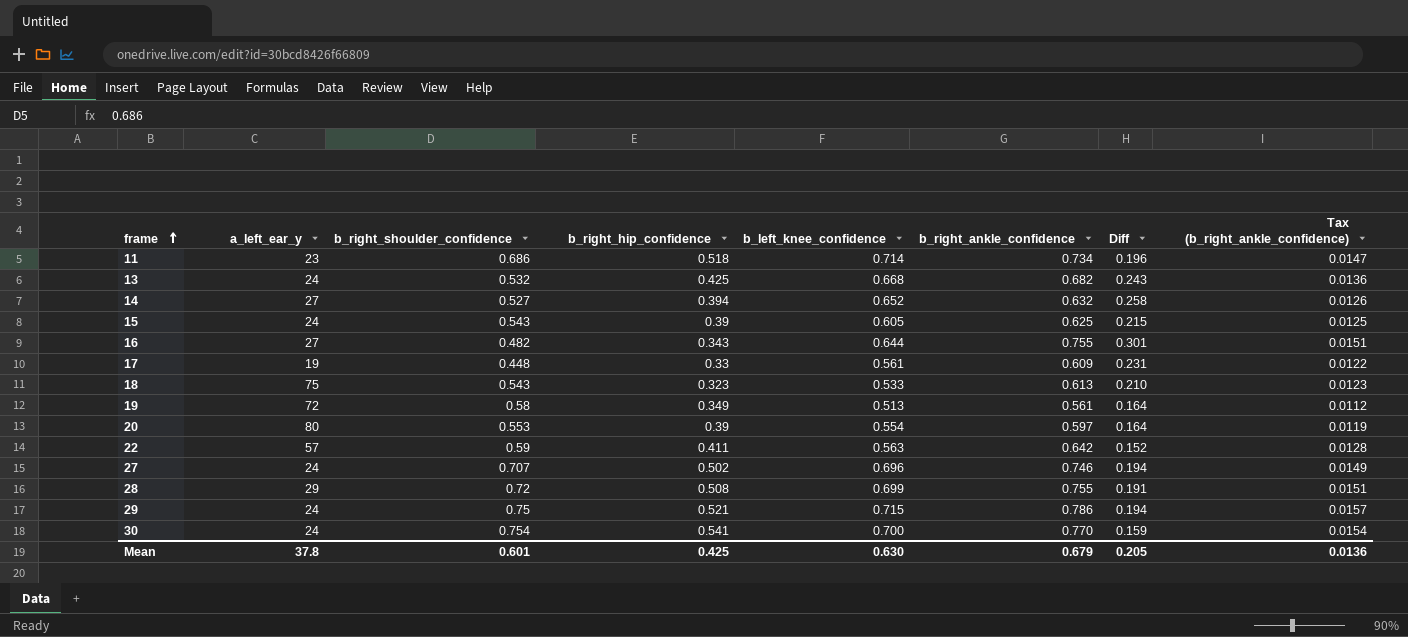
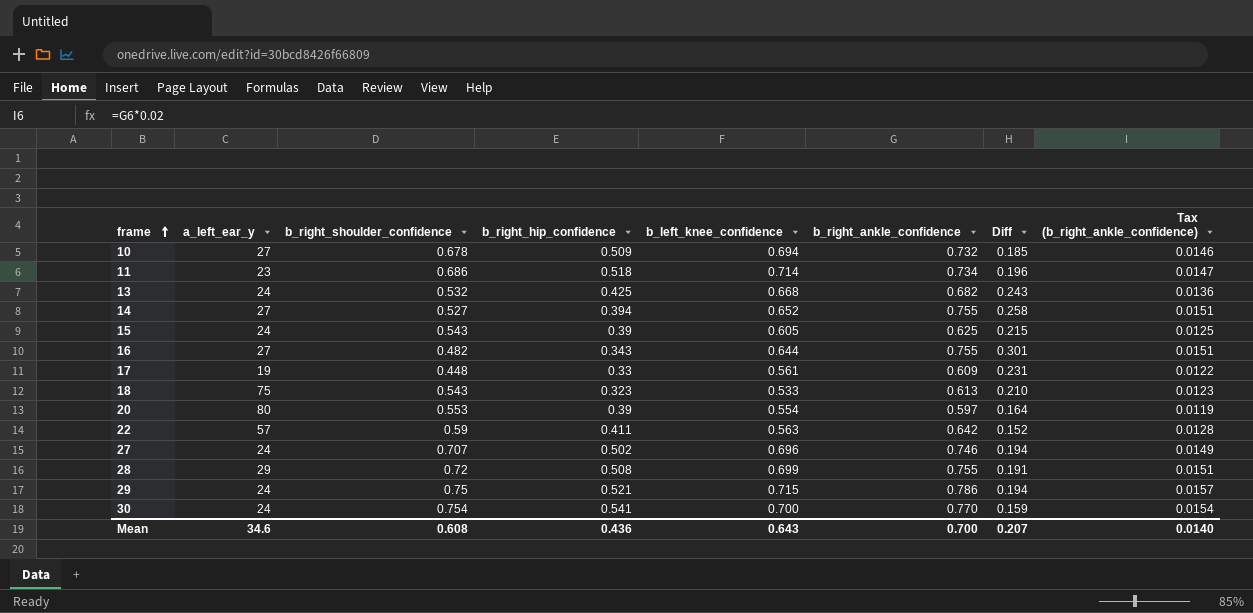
row 19: 72 | 0.58 | 0.349 | 0.513 | 0.561 | 0.164 | 0.0112 -> none
row 10: none -> 27 | 0.678 | 0.509 | 0.694 | 0.732 | 0.185 | 0.0146
14 | b_right_ankle_confidence: 0.632 -> 0.755
14 | Tax (b_right_ankle_confidence): 0.0126 -> 0.0151
Mean | a_left_ear_y: 37.8 -> 34.6
Mean | b_right_shoulder_confidence: 0.601 -> 0.608
Mean | b_right_hip_confidence: 0.425 -> 0.436
Mean | b_left_knee_confidence: 0.630 -> 0.643
Mean | b_right_ankle_confidence: 0.679 -> 0.700
Mean | Diff: 0.205 -> 0.207
Mean | Tax (b_right_ankle_confidence): 0.0136 -> 0.0140

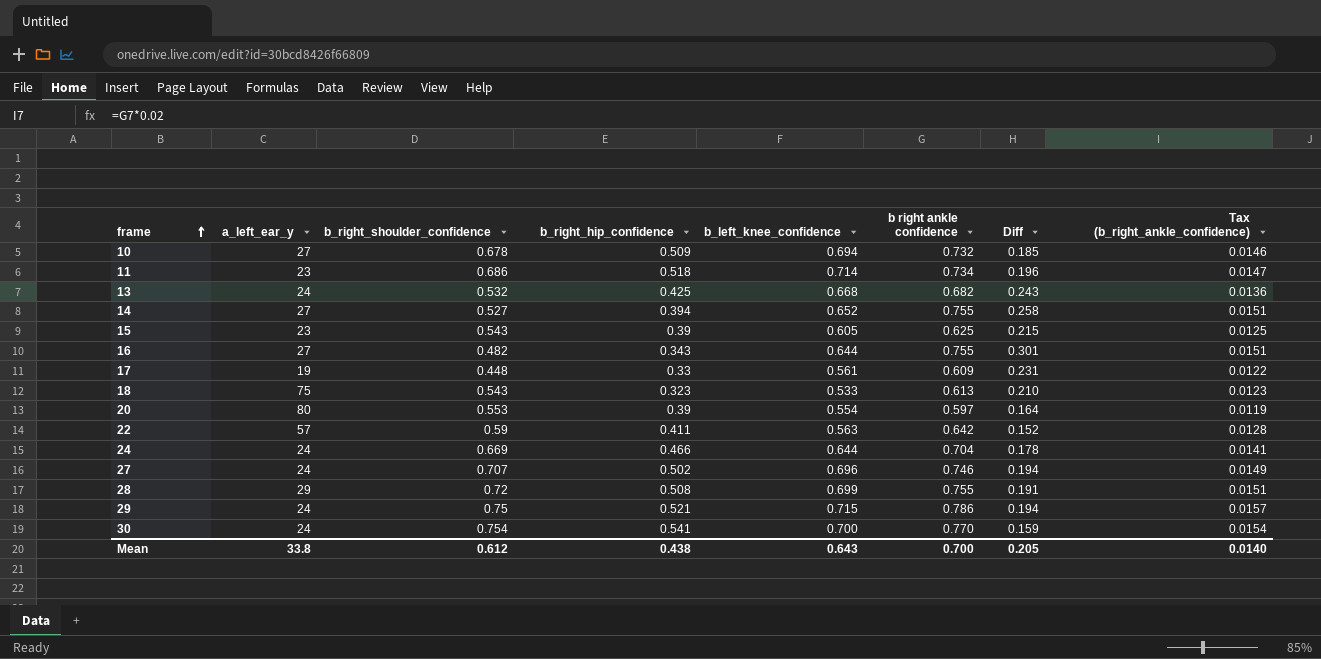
column name: b_right_ankle_confidence -> b right ankle confidence
15 | a_left_ear_y: 24 -> 23
row 24: none -> 24 | 0.669 | 0.466 | 0.644 | 0.704 | 0.178 | 0.0141
Mean | a_left_ear_y: 34.6 -> 33.8
Mean | b_right_shoulder_confidence: 0.608 -> 0.612
Mean | b_right_hip_confidence: 0.436 -> 0.438
Mean | Diff: 0.207 -> 0.205

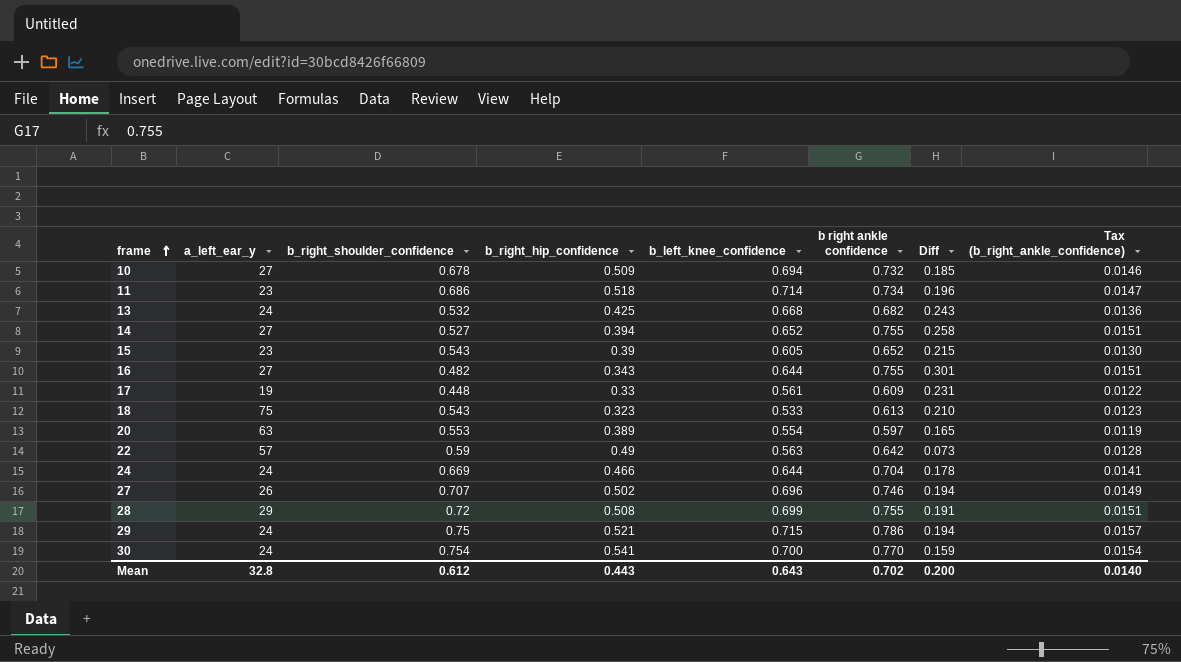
15 | b right ankle confidence: 0.625 -> 0.652
15 | Tax (b_right_ankle_confidence): 0.0125 -> 0.0130
20 | a_left_ear_y: 80 -> 63
20 | b_right_hip_confidence: 0.39 -> 0.389
20 | Diff: 0.164 -> 0.165
22 | b_right_hip_confidence: 0.411 -> 0.49
22 | Diff: 0.152 -> 0.073
27 | a_left_ear_y: 24 -> 26
Mean | a_left_ear_y: 33.8 -> 32.8
Mean | b_right_hip_confidence: 0.438 -> 0.443
Mean | b right ankle confidence: 0.700 -> 0.702
Mean | Diff: 0.205 -> 0.200

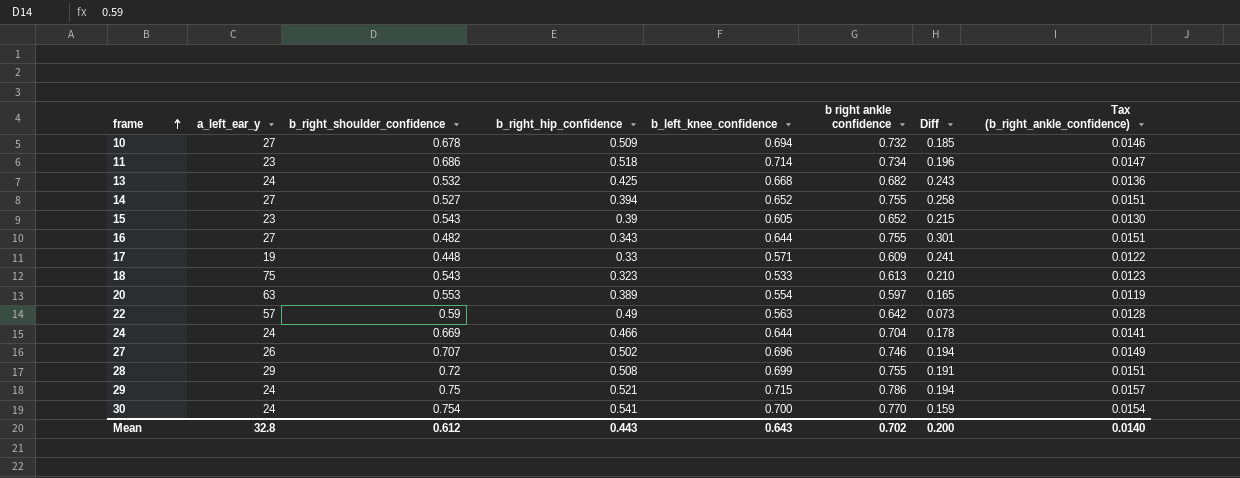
17 | b_left_knee_confidence: 0.561 -> 0.571
17 | Diff: 0.231 -> 0.241

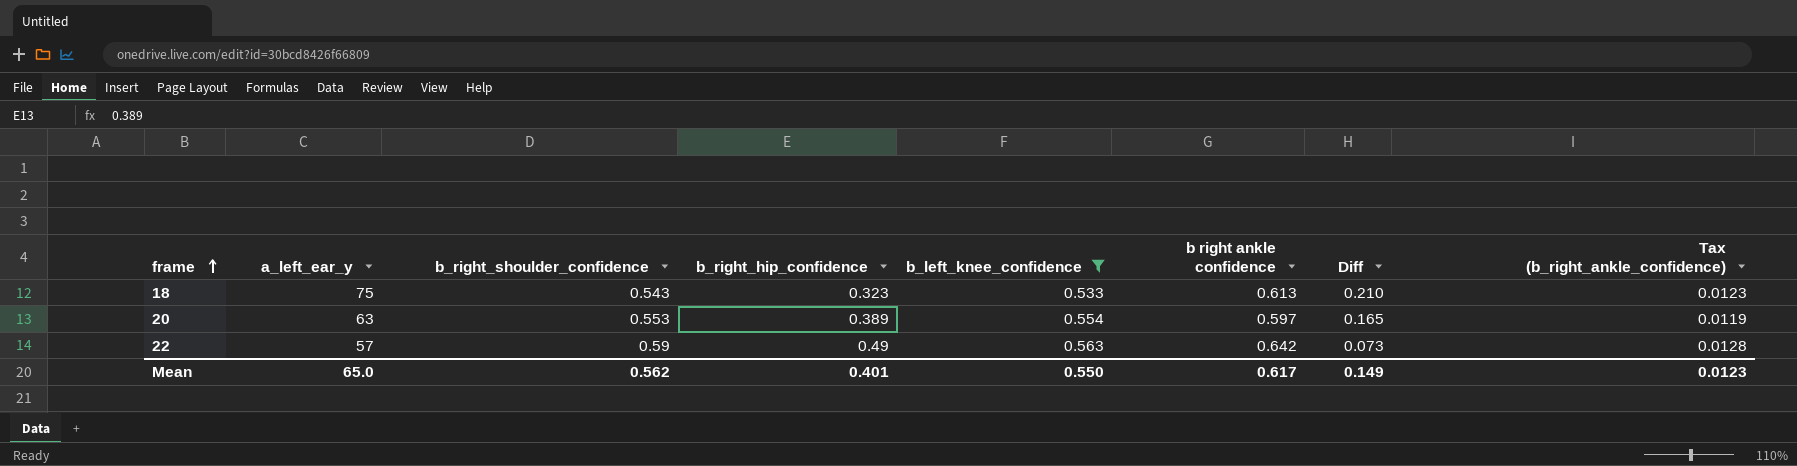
filter: none -> b_left_knee_confidence <= 0.563
Mean | a_left_ear_y: 32.8 -> 65.0
Mean | b_right_shoulder_confidence: 0.612 -> 0.562
Mean | b_right_hip_confidence: 0.443 -> 0.401
Mean | b_left_knee_confidence: 0.643 -> 0.550
Mean | b right ankle confidence: 0.702 -> 0.617
Mean | Diff: 0.200 -> 0.149
Mean | Tax (b_right_ankle_confidence): 0.0140 -> 0.0123

